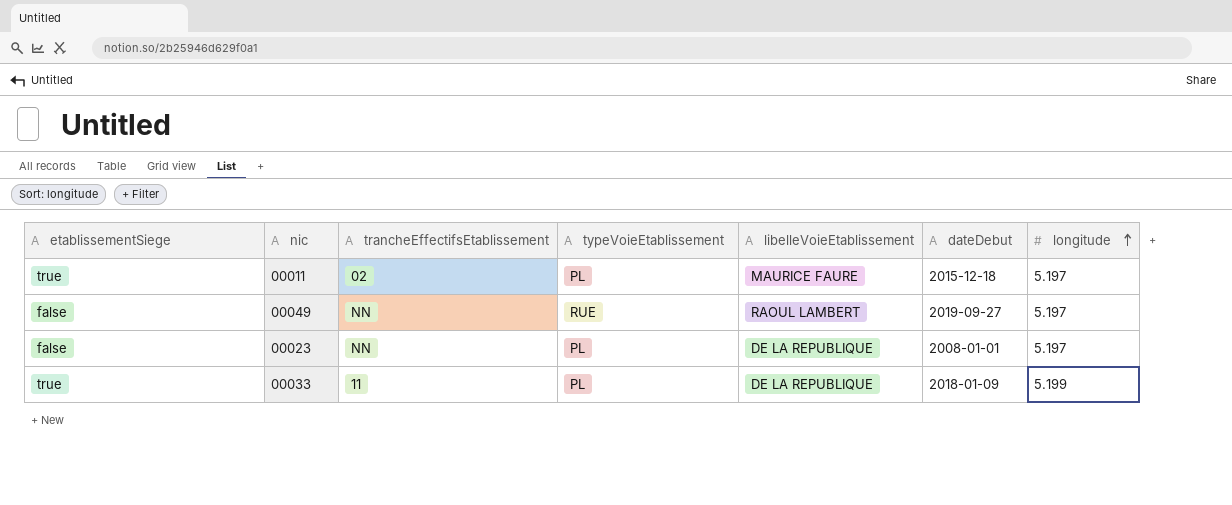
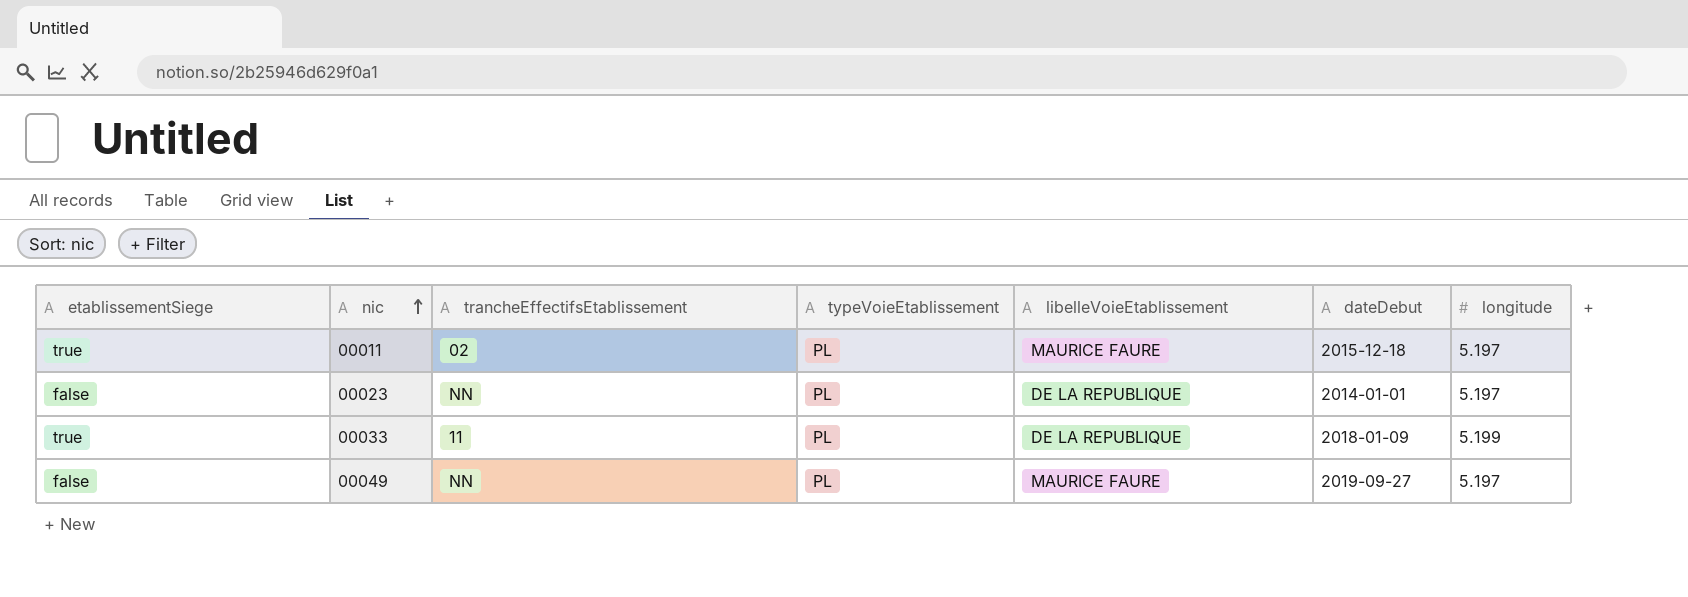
row order: longitude ascending -> nic ascending
00023 | dateDebut: 2008-01-01 -> 2014-01-01
00049 | typeVoieEtablissement: RUE -> PL
00049 | libelleVoieEtablissement: RAOUL LAMBERT -> MAURICE FAURE

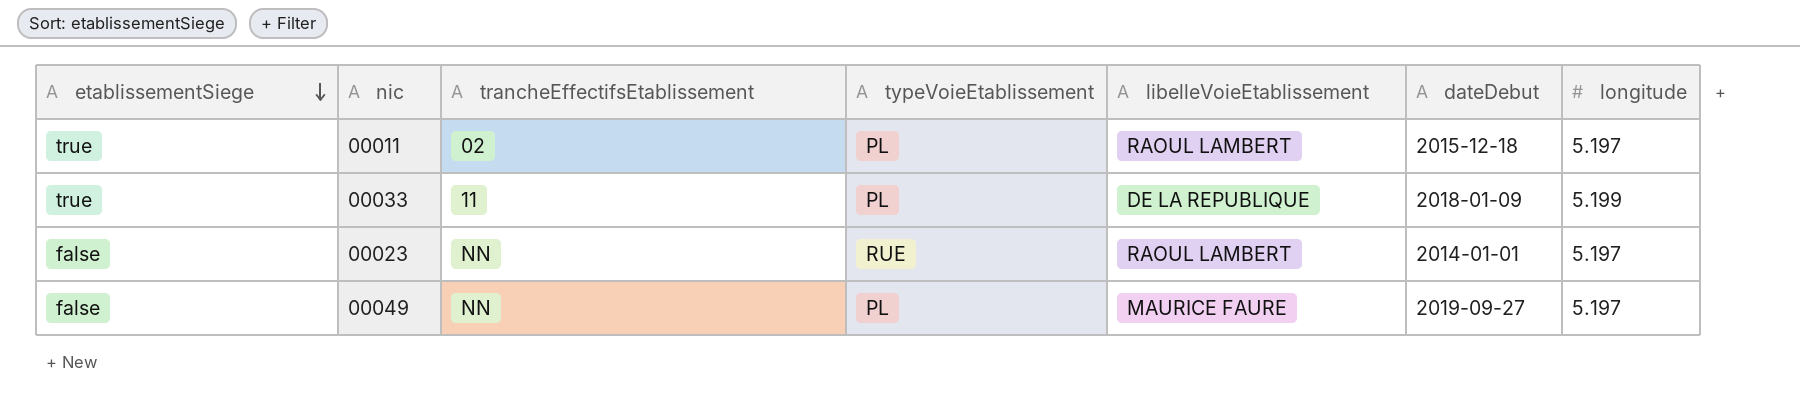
row order: nic ascending -> etablissementSiege descending
00011 | libelleVoieEtablissement: MAURICE FAURE -> RAOUL LAMBERT
00023 | typeVoieEtablissement: PL -> RUE
00023 | libelleVoieEtablissement: DE LA REPUBLIQUE -> RAOUL LAMBERT

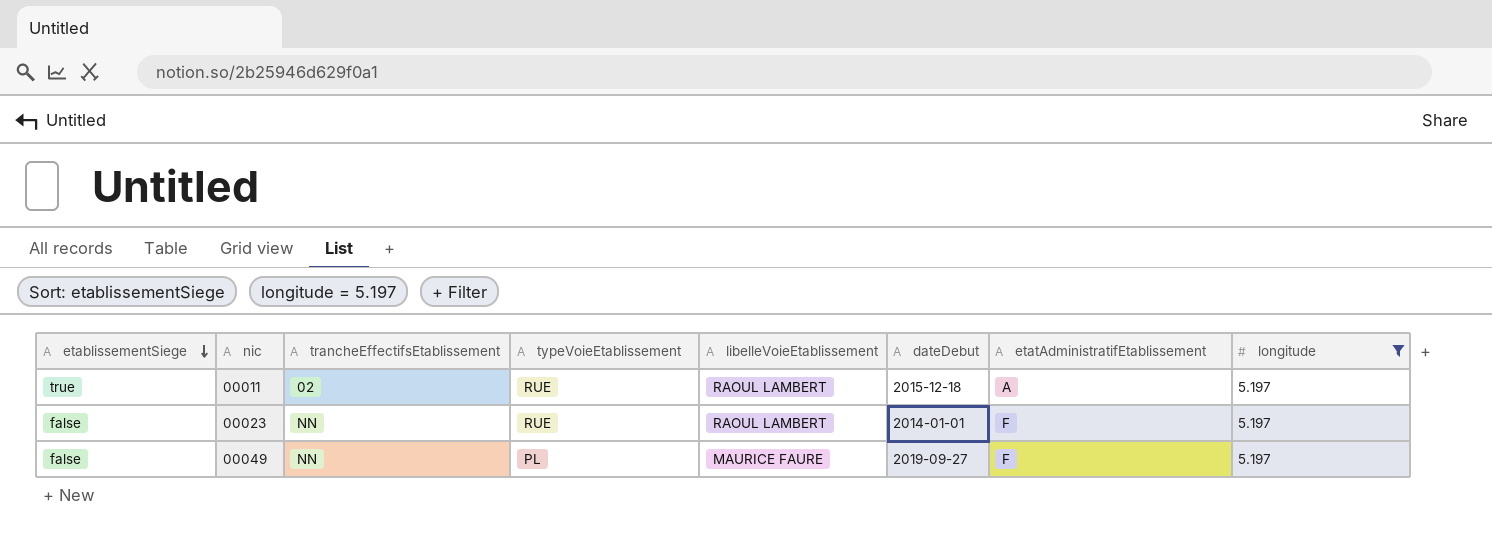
filter: none -> longitude = 5.197
column etatAdministratifEtablissement | position: none -> 7
00011 | typeVoieEtablissement: PL -> RUE

